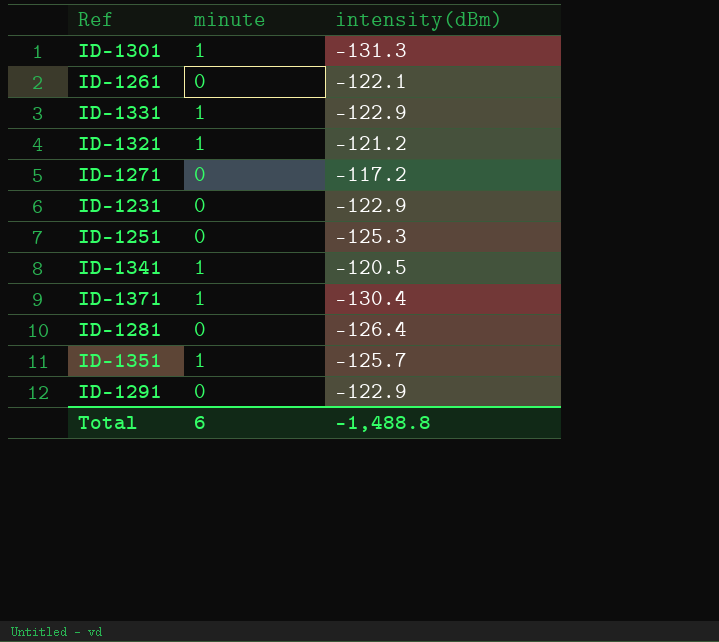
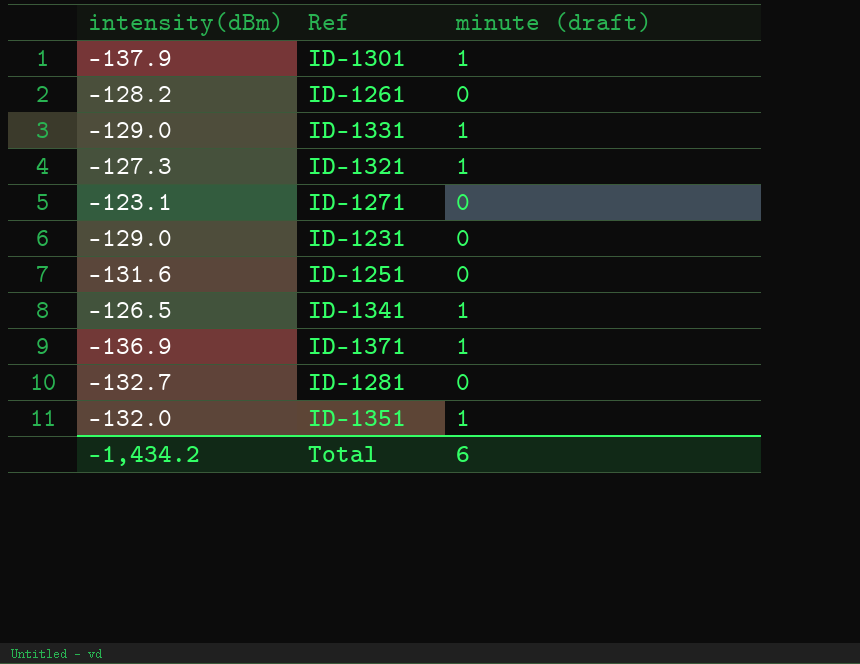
column intensity(dBm) | position: 3 -> 1
column name: minute -> minute (draft)
row ID-1291: 0 | -122.9 -> none
ID-1301 | intensity(dBm): -131.3 -> -137.9
ID-1261 | intensity(dBm): -122.1 -> -128.2
ID-1331 | intensity(dBm): -122.9 -> -129.0
ID-1321 | intensity(dBm): -121.2 -> -127.3
ID-1271 | intensity(dBm): -117.2 -> -123.1
ID-1231 | intensity(dBm): -122.9 -> -129.0
ID-1251 | intensity(dBm): -125.3 -> -131.6
ID-1341 | intensity(dBm): -120.5 -> -126.5
ID-1371 | intensity(dBm): -130.4 -> -136.9
ID-1281 | intensity(dBm): -126.4 -> -132.7
ID-1351 | intensity(dBm): -125.7 -> -132.0
Total | intensity(dBm): -1,488.8 -> -1,434.2

